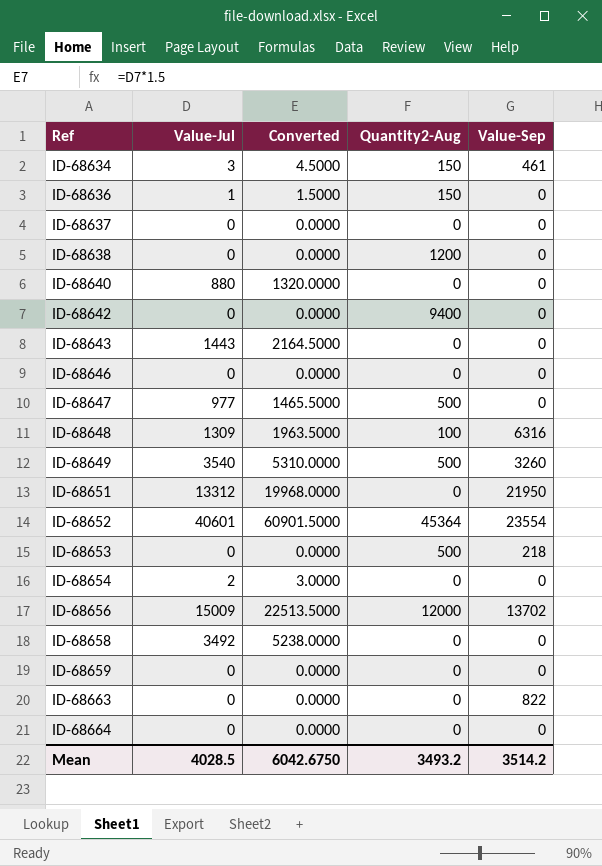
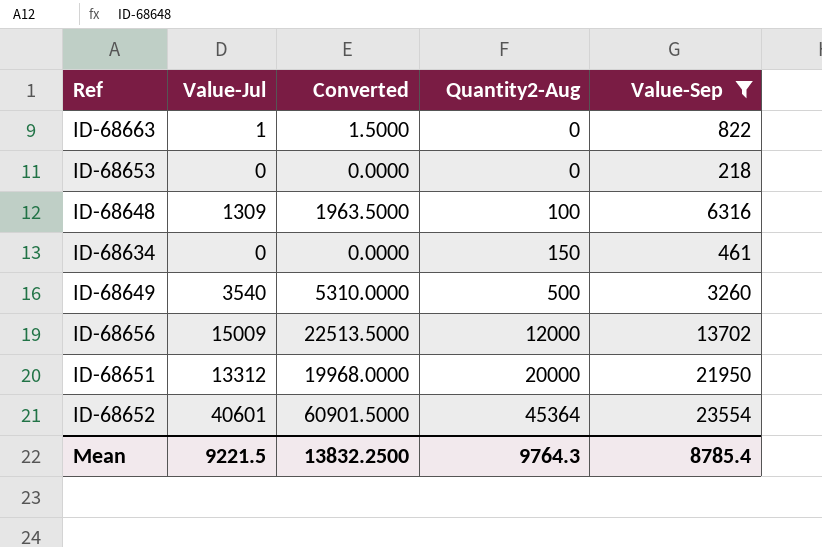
filter: none -> Value-Sep != 0
row order: Ref ascending -> Quantity2-Aug ascending
ID-68663 | Value-Jul: 0 -> 1
ID-68663 | Converted: 0.0000 -> 1.5000
ID-68653 | Quantity2-Aug: 500 -> 0
ID-68634 | Value-Jul: 3 -> 0
ID-68634 | Converted: 4.5000 -> 0.0000
ID-68651 | Quantity2-Aug: 0 -> 20000
Mean | Value-Jul: 4028.5 -> 9221.5
Mean | Converted: 6042.6750 -> 13832.2500
Mean | Quantity2-Aug: 3493.2 -> 9764.3
Mean | Value-Sep: 3514.2 -> 8785.4

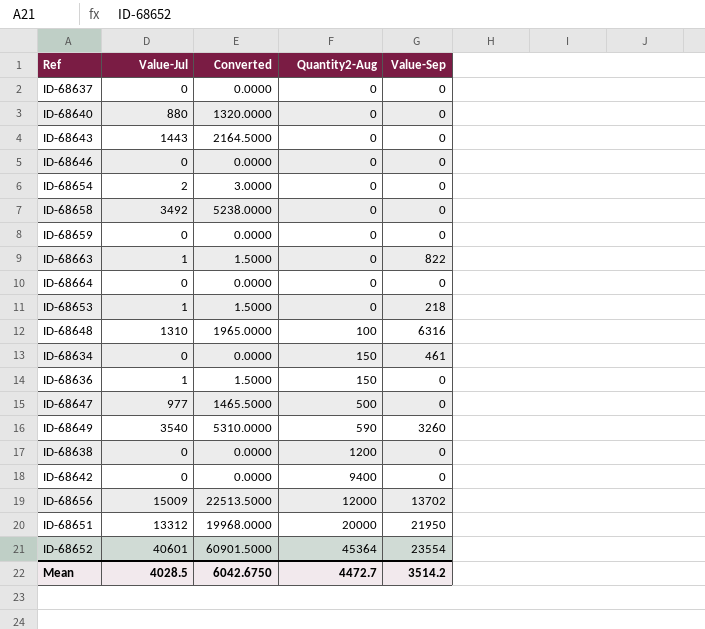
filter: Value-Sep != 0 -> none
ID-68653 | Value-Jul: 0 -> 1
ID-68653 | Converted: 0.0000 -> 1.5000
ID-68648 | Value-Jul: 1309 -> 1310
ID-68648 | Converted: 1963.5000 -> 1965.0000
ID-68649 | Quantity2-Aug: 500 -> 590
Mean | Value-Jul: 9221.5 -> 4028.5
Mean | Converted: 13832.2500 -> 6042.6750
Mean | Quantity2-Aug: 9764.3 -> 4472.7
Mean | Value-Sep: 8785.4 -> 3514.2

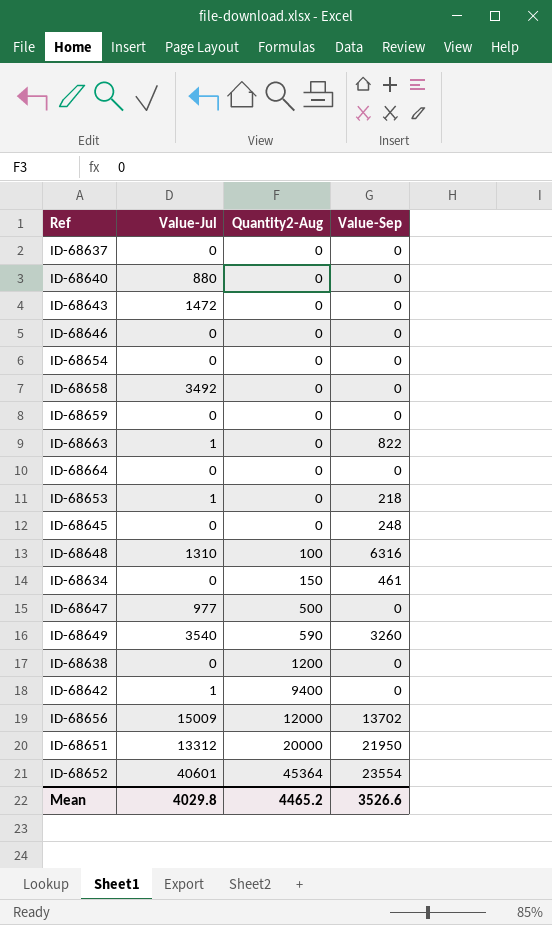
column Converted | formula: [Value-Jul] * 1.5 -> none
row ID-68636: 1 | 1.5000 | 150 | 0 -> none
ID-68643 | Value-Jul: 1443 -> 1472
ID-68654 | Value-Jul: 2 -> 0
row ID-68645: none -> 0 | 0 | 248
ID-68642 | Value-Jul: 0 -> 1
Mean | Value-Jul: 4028.5 -> 4029.8
Mean | Quantity2-Aug: 4472.7 -> 4465.2
Mean | Value-Sep: 3514.2 -> 3526.6

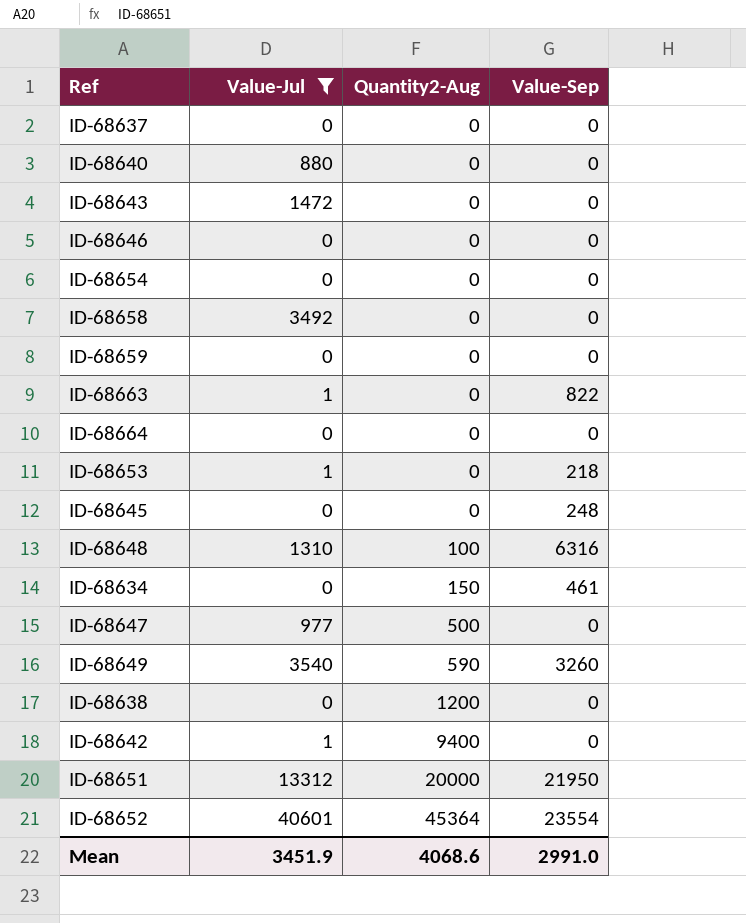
filter: none -> Value-Jul != 15009
Mean | Value-Jul: 4029.8 -> 3451.9
Mean | Quantity2-Aug: 4465.2 -> 4068.6
Mean | Value-Sep: 3526.6 -> 2991.0

